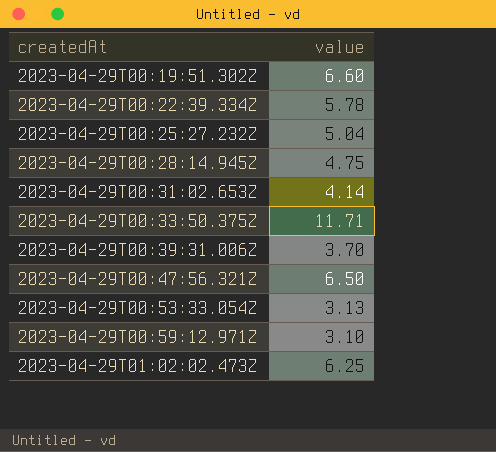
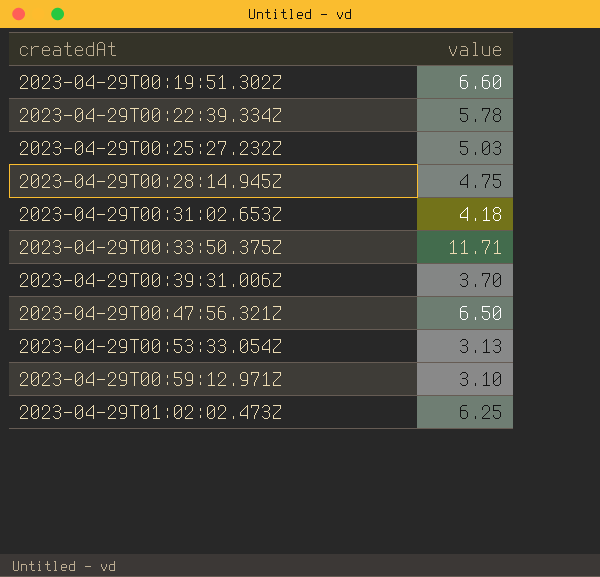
2023-04-29T00:25:27.232Z | value: 5.04 -> 5.03
2023-04-29T00:31:02.653Z | value: 4.14 -> 4.18

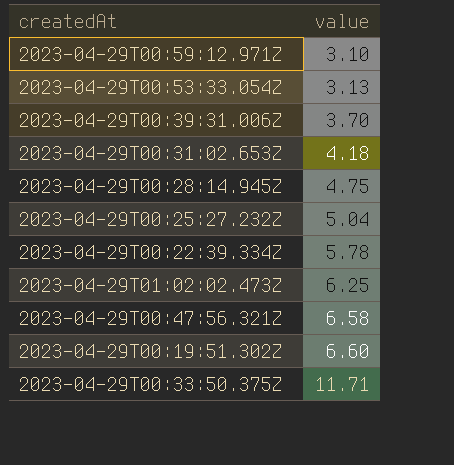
row order: createdAt ascending -> value ascending
2023-04-29T00:25:27.232Z | value: 5.03 -> 5.04
2023-04-29T00:47:56.321Z | value: 6.50 -> 6.58

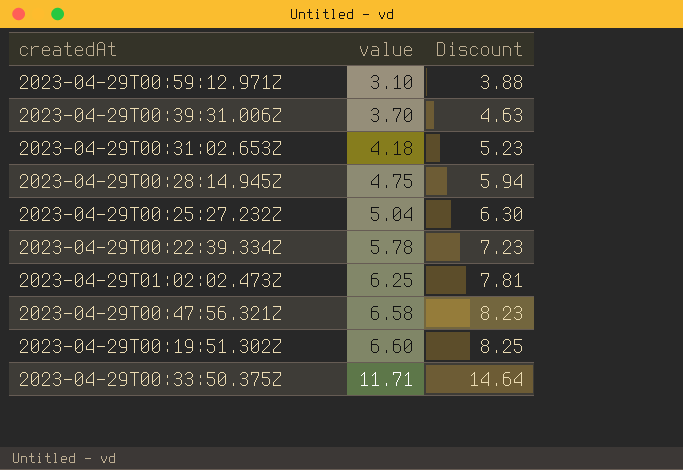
column Discount | formula: none -> [value] * 1.25
row 2023-04-29T00:53:33.054Z: 3.13 -> none

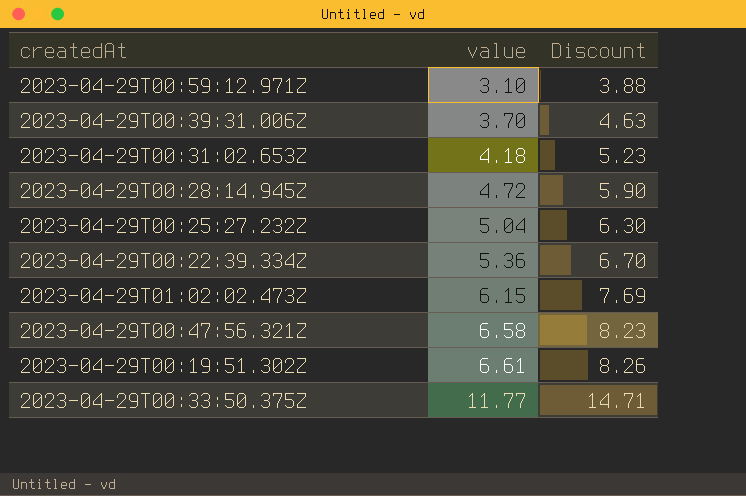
2023-04-29T00:28:14.945Z | value: 4.75 -> 4.72
2023-04-29T00:28:14.945Z | Discount: 5.94 -> 5.90
2023-04-29T00:22:39.334Z | value: 5.78 -> 5.36
2023-04-29T00:22:39.334Z | Discount: 7.23 -> 6.70
2023-04-29T01:02:02.473Z | value: 6.25 -> 6.15
2023-04-29T01:02:02.473Z | Discount: 7.81 -> 7.69
2023-04-29T00:19:51.302Z | value: 6.60 -> 6.61
2023-04-29T00:19:51.302Z | Discount: 8.25 -> 8.26
2023-04-29T00:33:50.375Z | value: 11.71 -> 11.77
2023-04-29T00:33:50.375Z | Discount: 14.64 -> 14.71

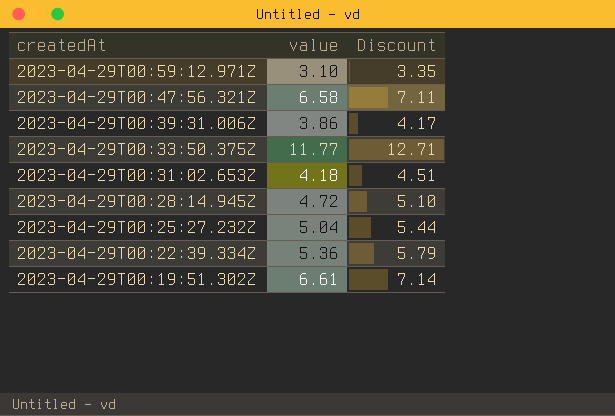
row order: value ascending -> createdAt descending
column Discount | formula: [value] * 1.25 -> [value] * 1.08
row 2023-04-29T01:02:02.473Z: 6.15 | 7.69 -> none
2023-04-29T00:39:31.006Z | value: 3.70 -> 3.86

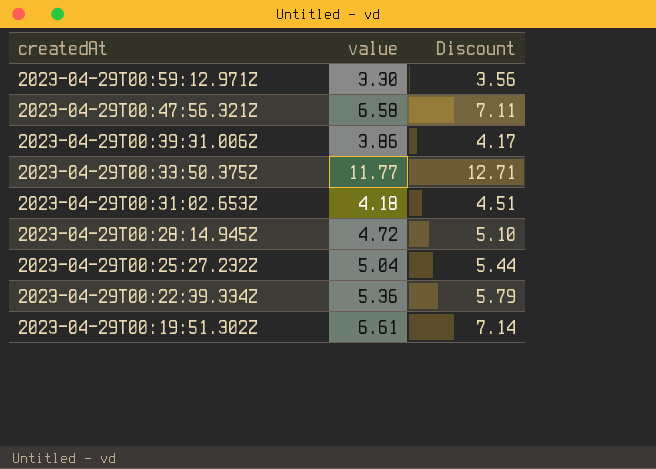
2023-04-29T00:59:12.971Z | value: 3.10 -> 3.30
2023-04-29T00:59:12.971Z | Discount: 3.35 -> 3.56

